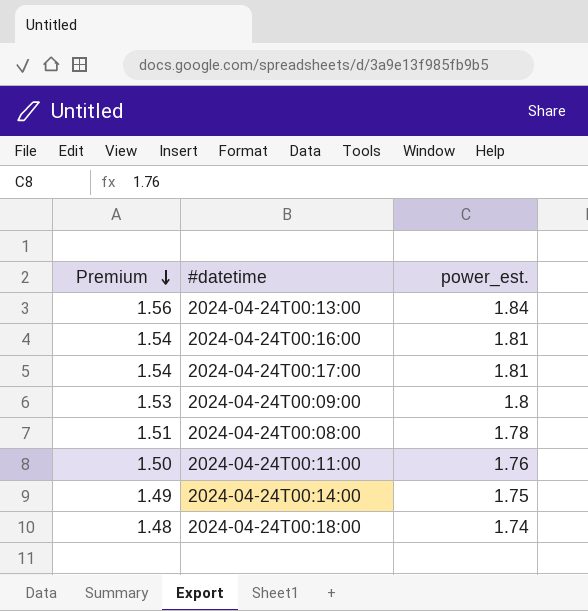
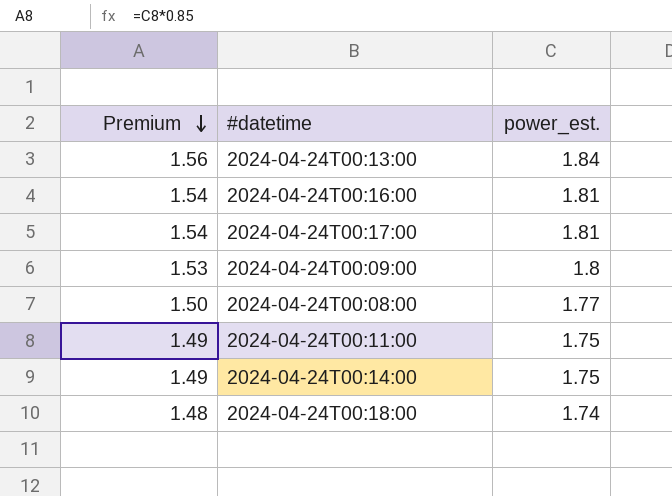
2024-04-24T00:08:00 | Premium: 1.51 -> 1.50
2024-04-24T00:08:00 | power_est.: 1.78 -> 1.77
2024-04-24T00:11:00 | Premium: 1.50 -> 1.49
2024-04-24T00:11:00 | power_est.: 1.76 -> 1.75

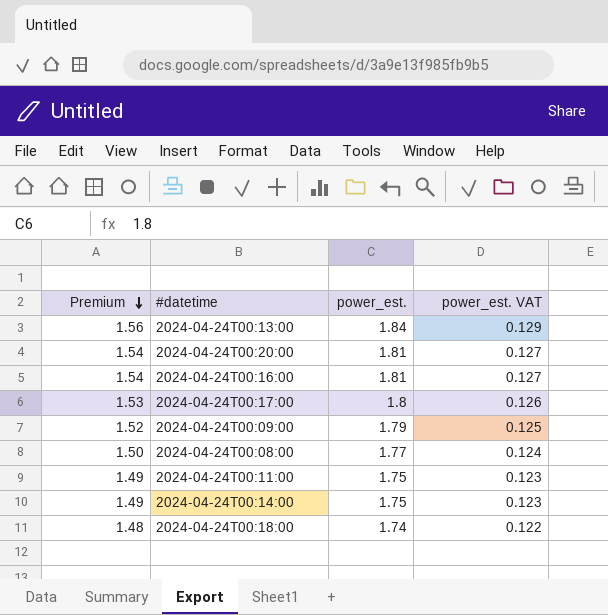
column power_est. VAT | formula: none -> [power_est.] * 0.07
row 2024-04-24T00:20:00: none -> 1.54 | 1.81 | 0.127
2024-04-24T00:17:00 | Premium: 1.54 -> 1.53
2024-04-24T00:17:00 | power_est.: 1.81 -> 1.8
2024-04-24T00:09:00 | Premium: 1.53 -> 1.52
2024-04-24T00:09:00 | power_est.: 1.8 -> 1.79

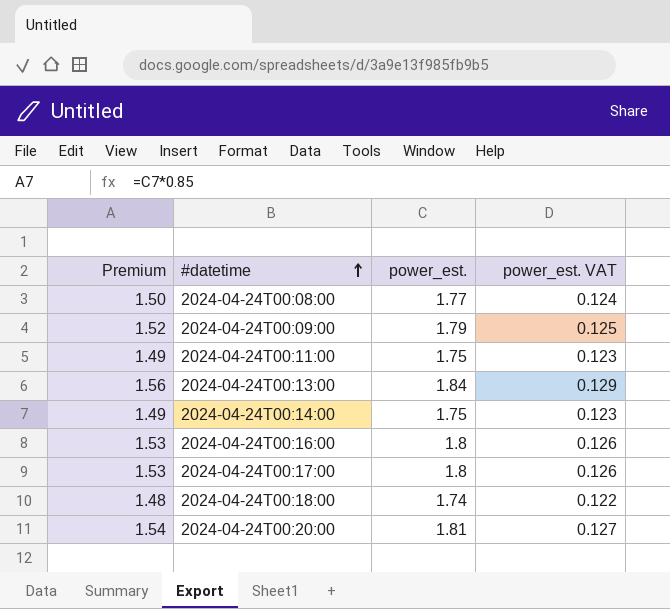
row order: Premium descending -> #datetime ascending
2024-04-24T00:16:00 | Premium: 1.54 -> 1.53
2024-04-24T00:16:00 | power_est.: 1.81 -> 1.8
2024-04-24T00:16:00 | power_est. VAT: 0.127 -> 0.126

